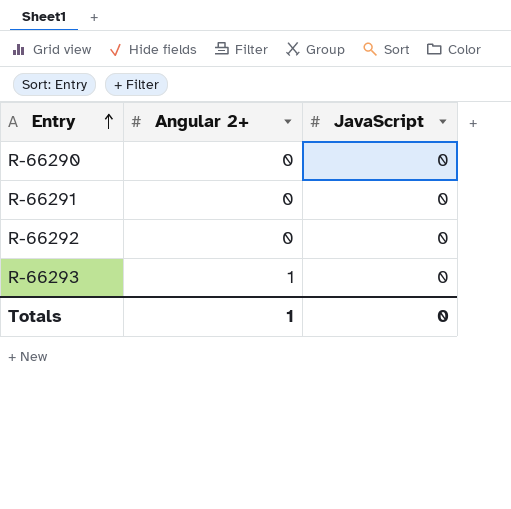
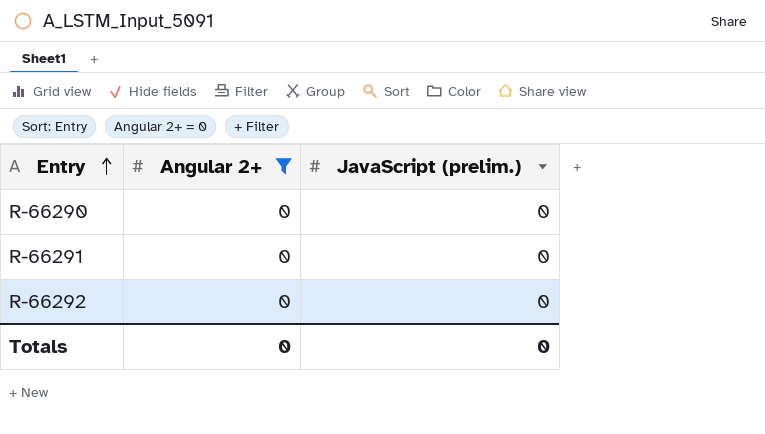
filter: none -> Angular 2+ = 0
column name: JavaScript -> JavaScript (prelim.)
Totals | Angular 2+: 1 -> 0

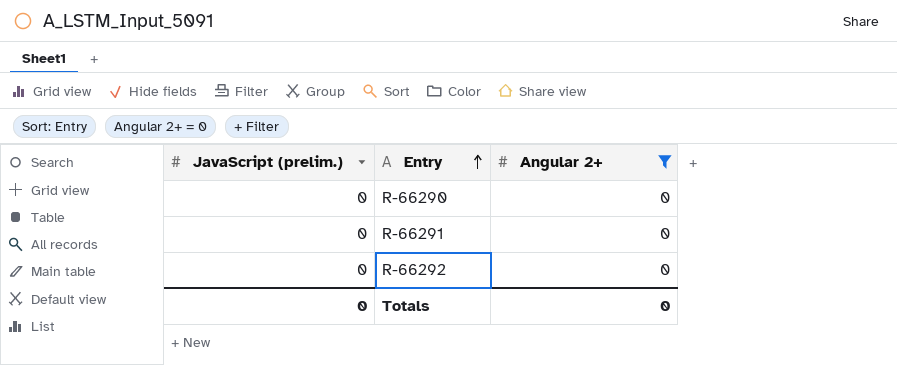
column JavaScript (prelim.) | position: 3 -> 1

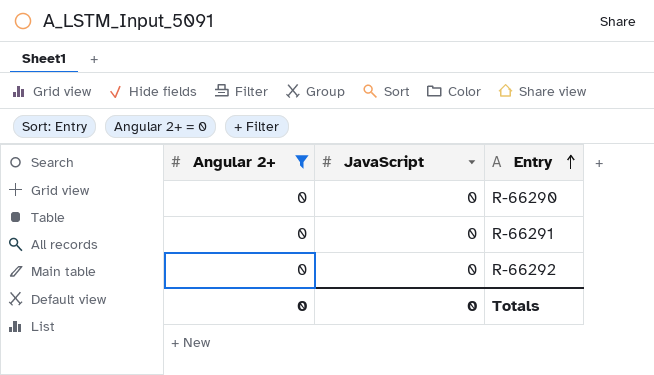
column Angular 2+ | position: 3 -> 1
column name: JavaScript (prelim.) -> JavaScript

